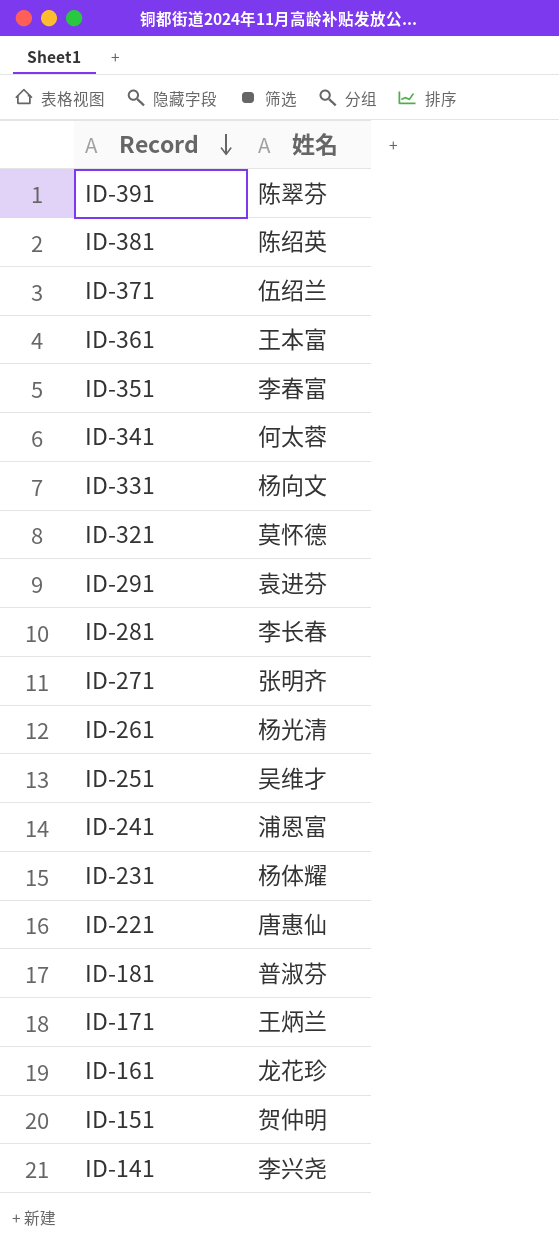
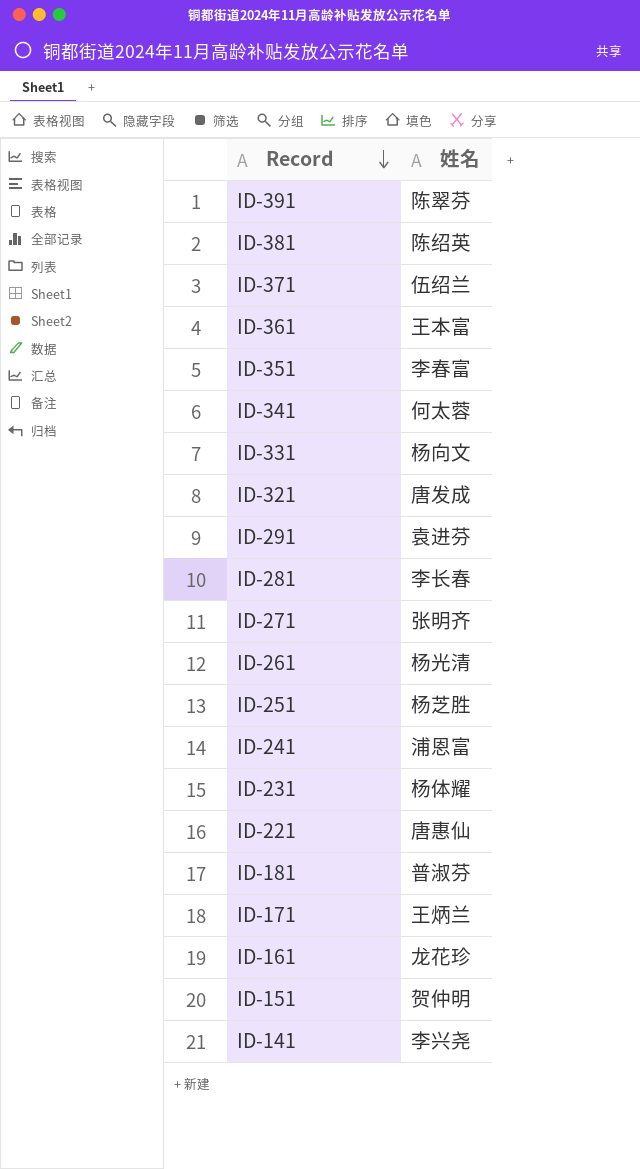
ID-321 | 姓名: 莫怀德 -> 唐发成
ID-251 | 姓名: 吴维才 -> 杨芝胜

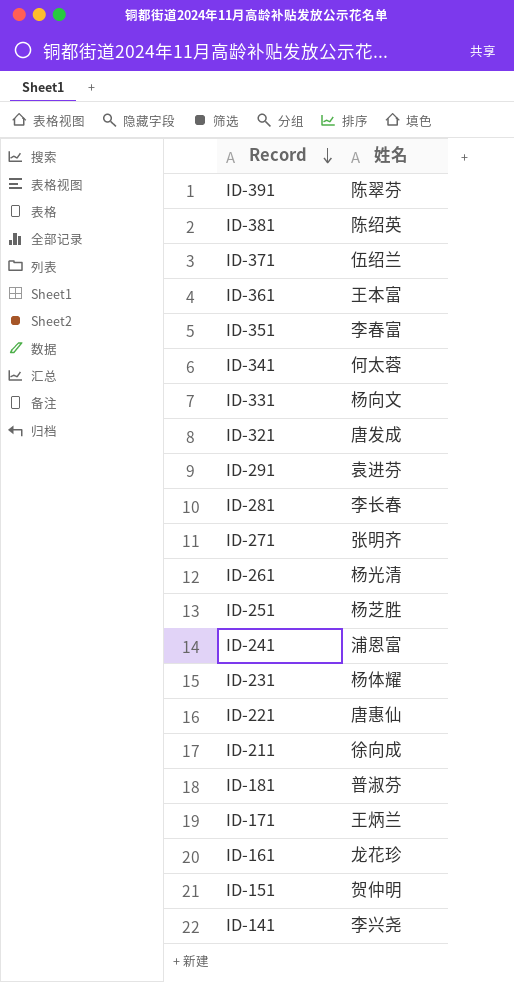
row ID-211: none -> 徐向成

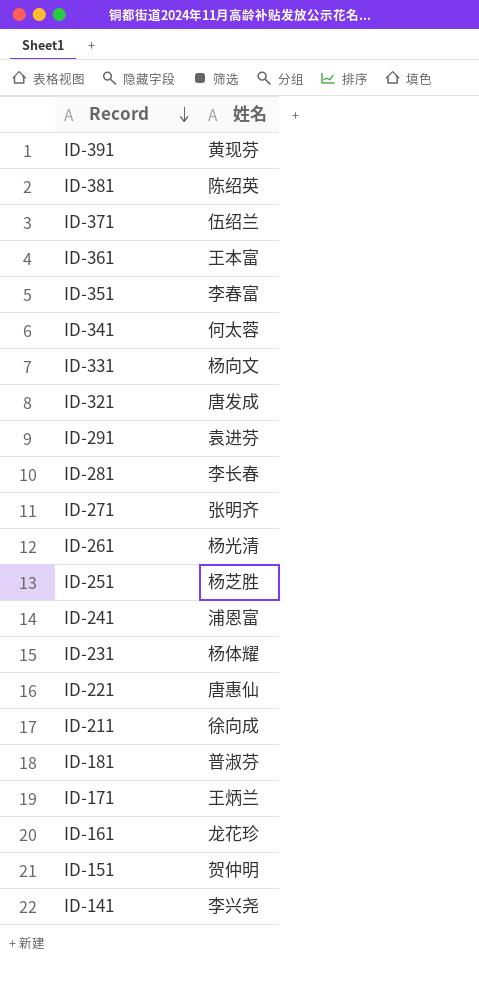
ID-391 | 姓名: 陈翠芬 -> 黄现芬

